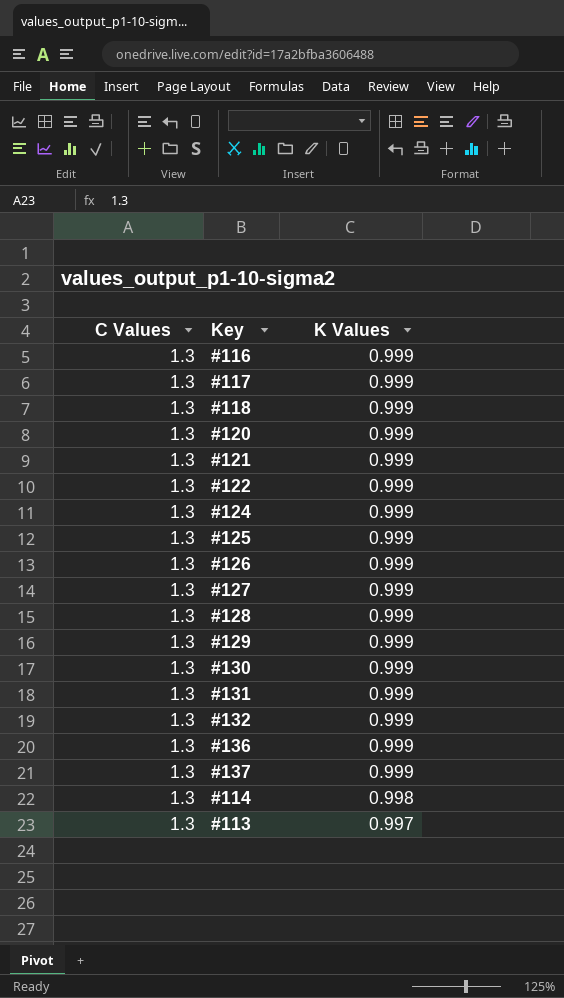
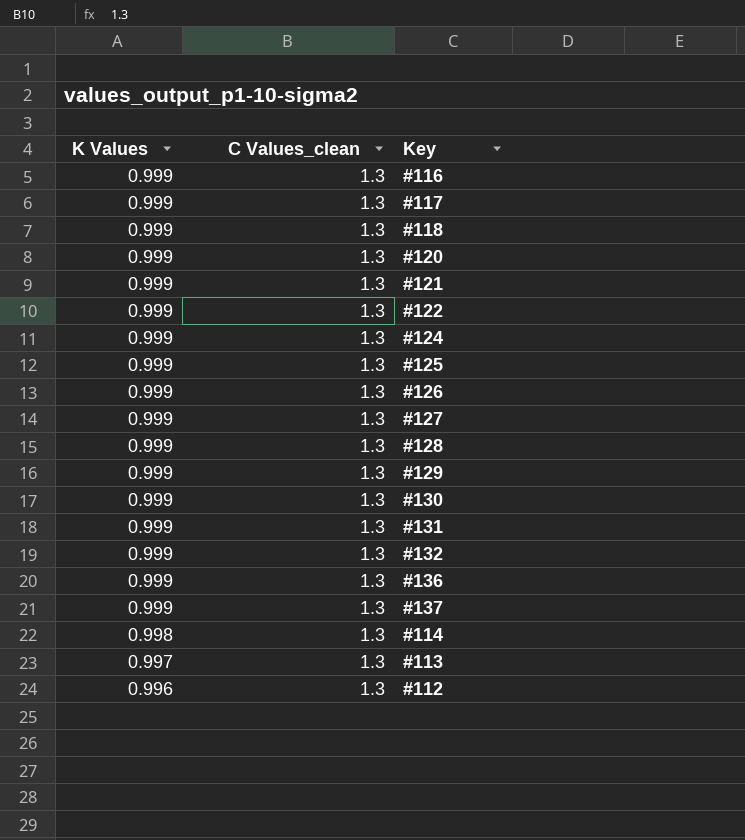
column K Values | position: 3 -> 1
column name: C Values -> C Values_clean
row #112: none -> 0.996 | 1.3

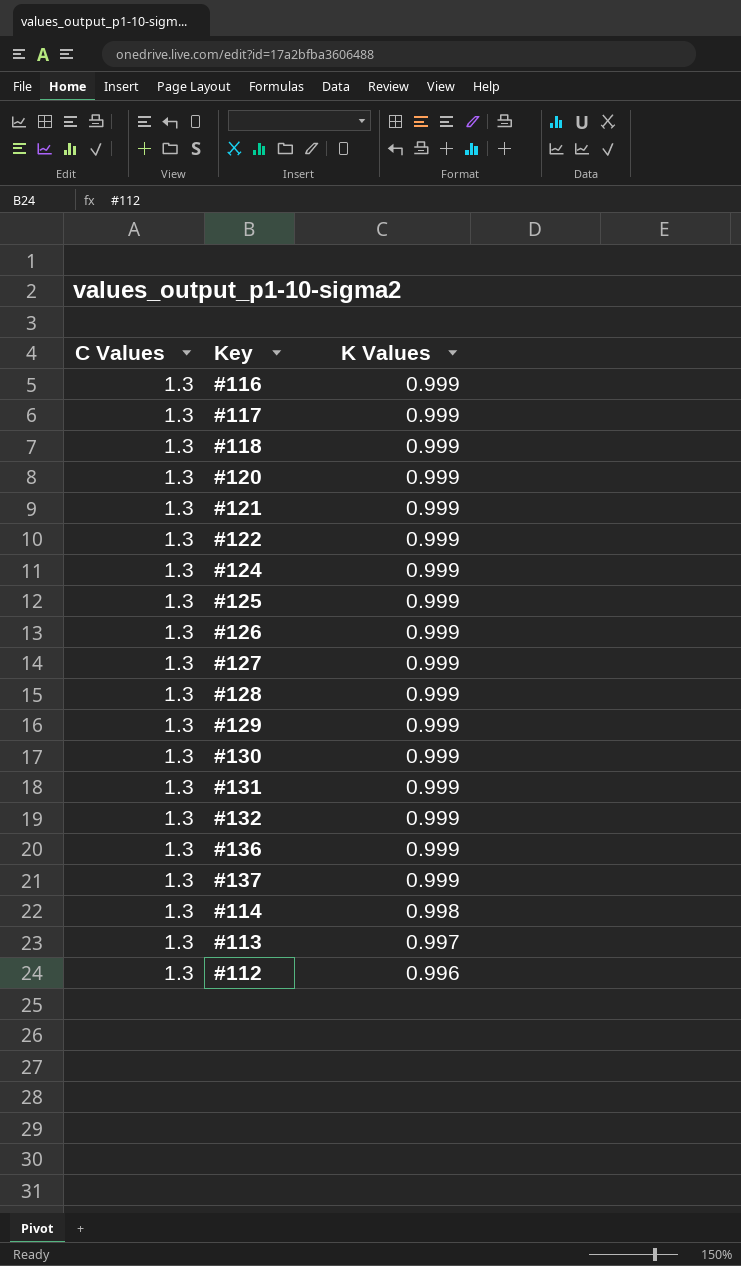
column name: C Values_clean -> C Values
column K Values | position: 1 -> 3

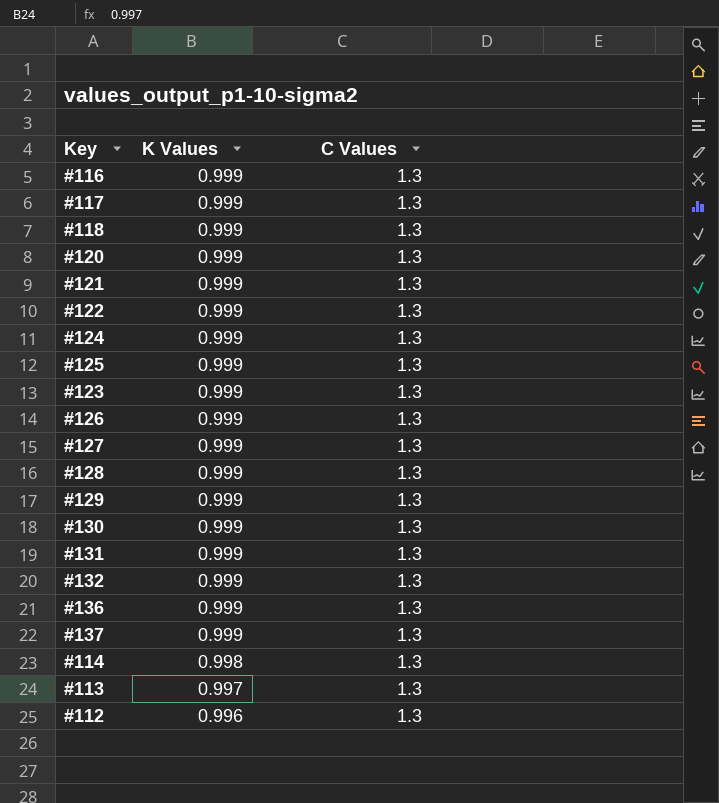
column C Values | position: 1 -> 3
row #123: none -> 0.999 | 1.3

